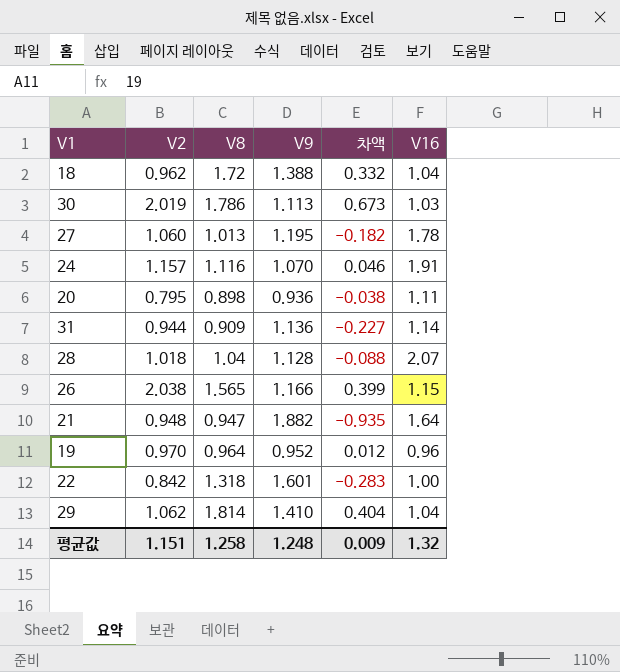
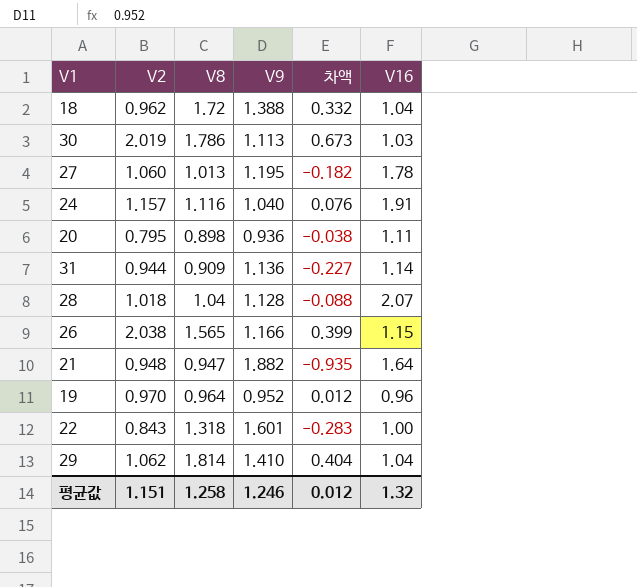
24 | V9: 1.070 -> 1.040
24 | 차액: 0.046 -> 0.076
22 | V2: 0.842 -> 0.843
평균값 | V9: 1.248 -> 1.246
평균값 | 차액: 0.009 -> 0.012

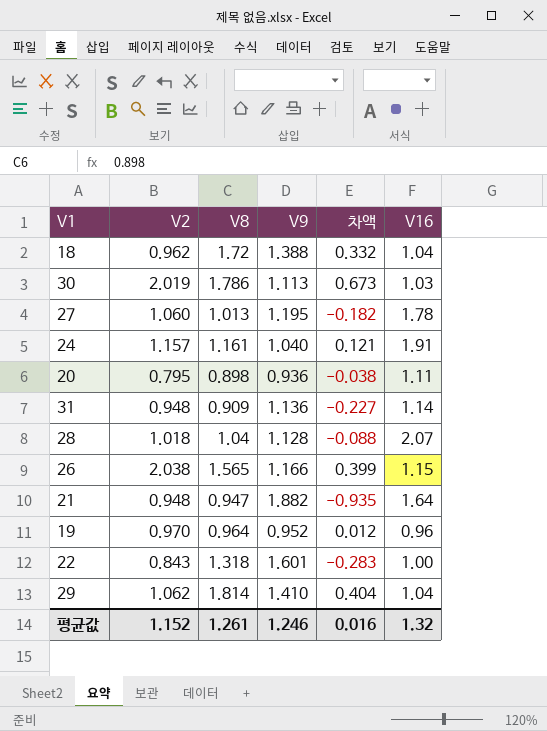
24 | V8: 1.116 -> 1.161
24 | 차액: 0.076 -> 0.121
31 | V2: 0.944 -> 0.948
평균값 | V2: 1.151 -> 1.152
평균값 | V8: 1.258 -> 1.261
평균값 | 차액: 0.012 -> 0.016

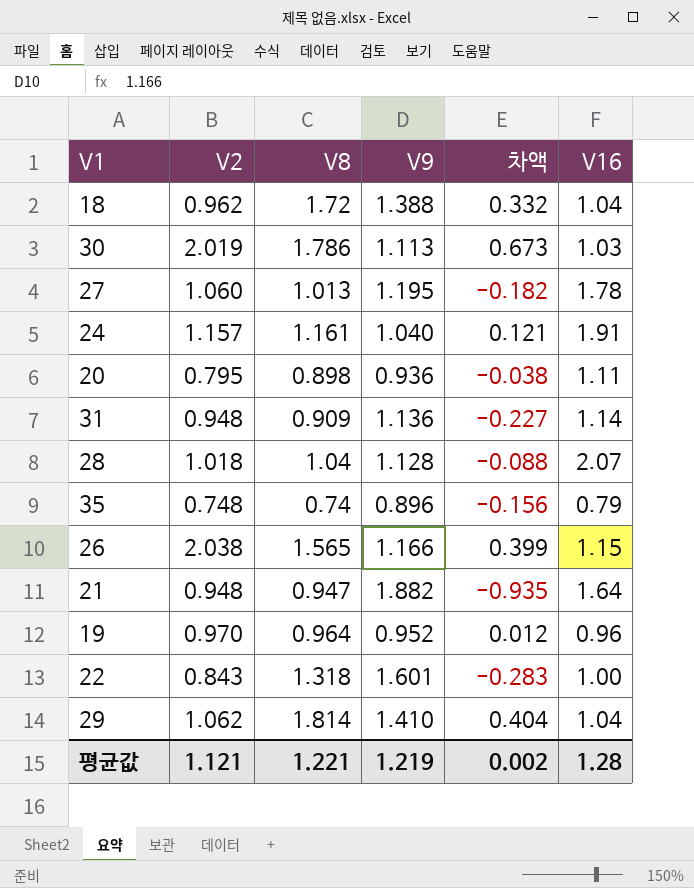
row 35: none -> 0.748 | 0.74 | 0.896 | -0.156 | 0.79
평균값 | V2: 1.152 -> 1.121
평균값 | V8: 1.261 -> 1.221
평균값 | V9: 1.246 -> 1.219
평균값 | 차액: 0.016 -> 0.002
평균값 | V16: 1.32 -> 1.28

